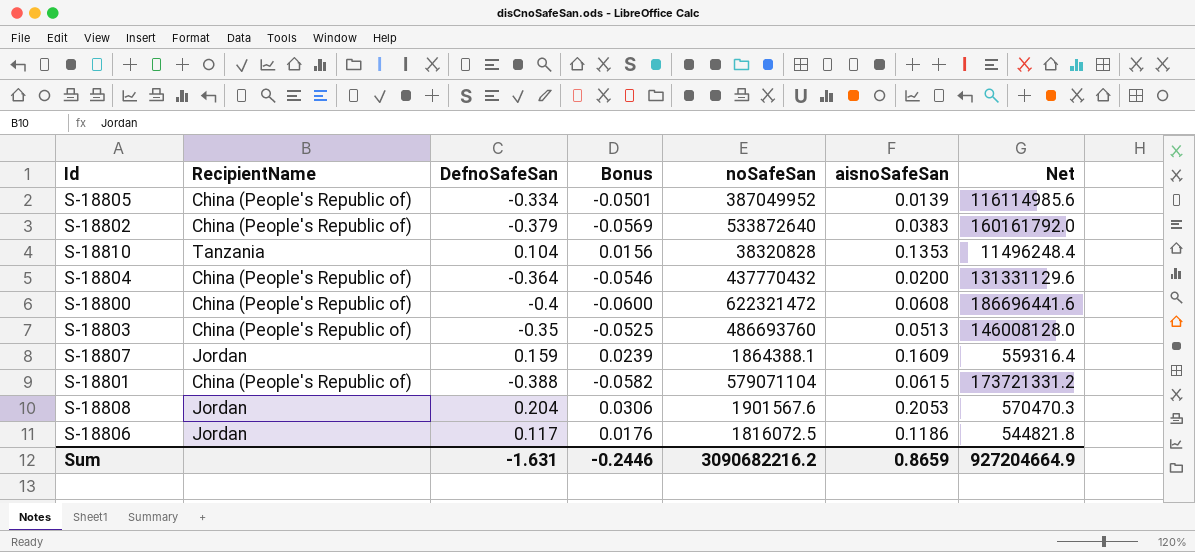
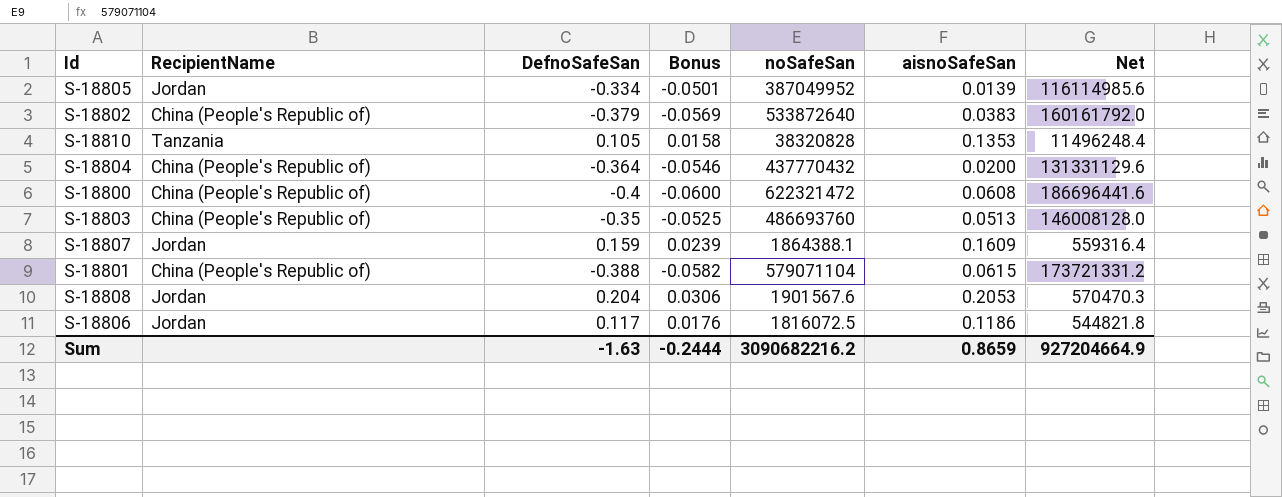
S-18805 | RecipientName: China (People's Republic of) -> Jordan
S-18810 | DefnoSafeSan: 0.104 -> 0.105
S-18810 | Bonus: 0.0156 -> 0.0158
Sum | DefnoSafeSan: -1.631 -> -1.63
Sum | Bonus: -0.2446 -> -0.2444

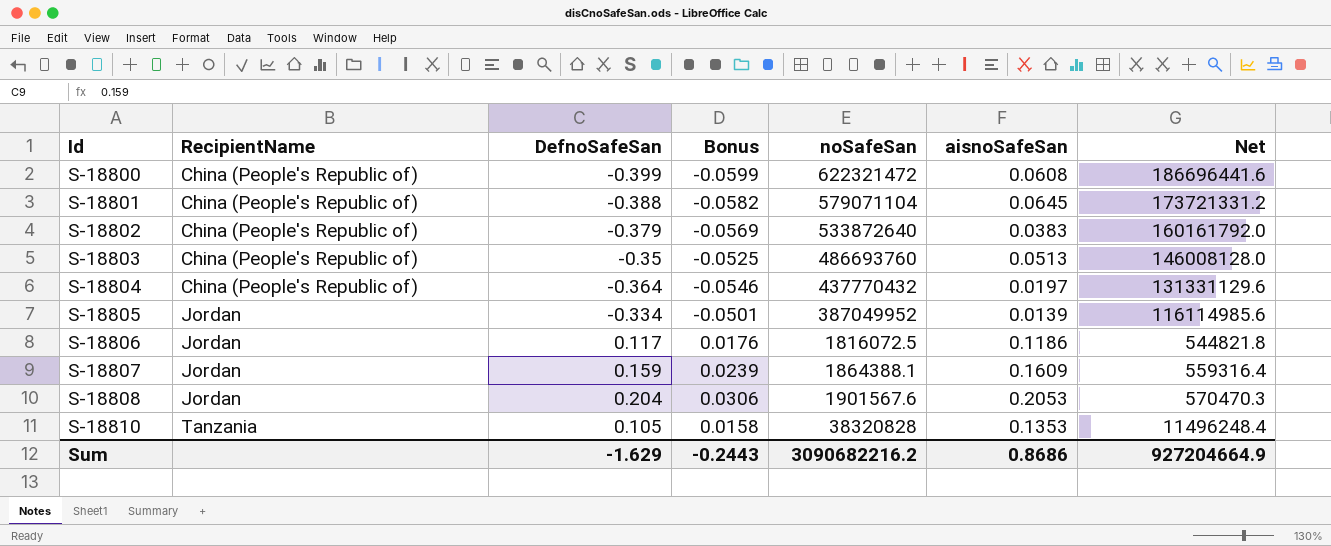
row order: none -> Id ascending
S-18800 | DefnoSafeSan: -0.4 -> -0.399
S-18800 | Bonus: -0.0600 -> -0.0599
S-18801 | aisnoSafeSan: 0.0615 -> 0.0645
S-18804 | aisnoSafeSan: 0.0200 -> 0.0197
Sum | DefnoSafeSan: -1.63 -> -1.629
Sum | Bonus: -0.2444 -> -0.2443
Sum | aisnoSafeSan: 0.8659 -> 0.8686

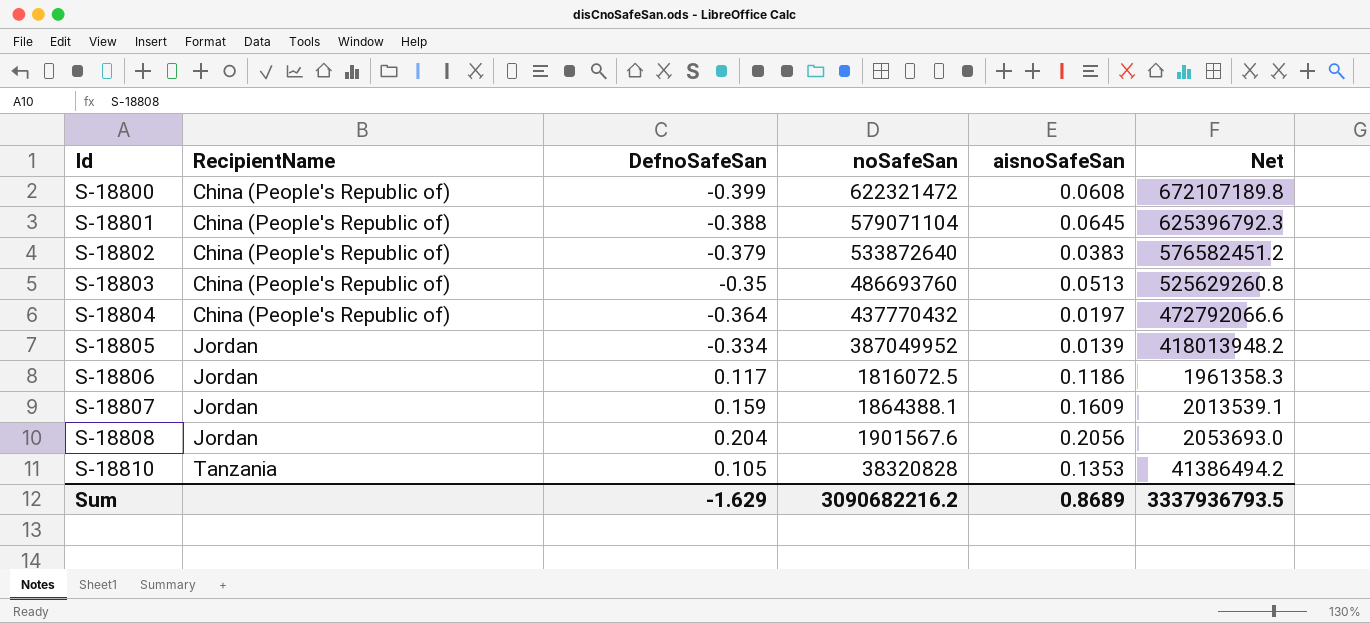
column Bonus | formula: [DefnoSafeSan] * 0.15 -> none
column Net | formula: [noSafeSan] * 0.3 -> [noSafeSan] * 1.08
S-18808 | aisnoSafeSan: 0.2053 -> 0.2056
Sum | aisnoSafeSan: 0.8686 -> 0.8689
Sum | Net: 927204664.9 -> 3337936793.5

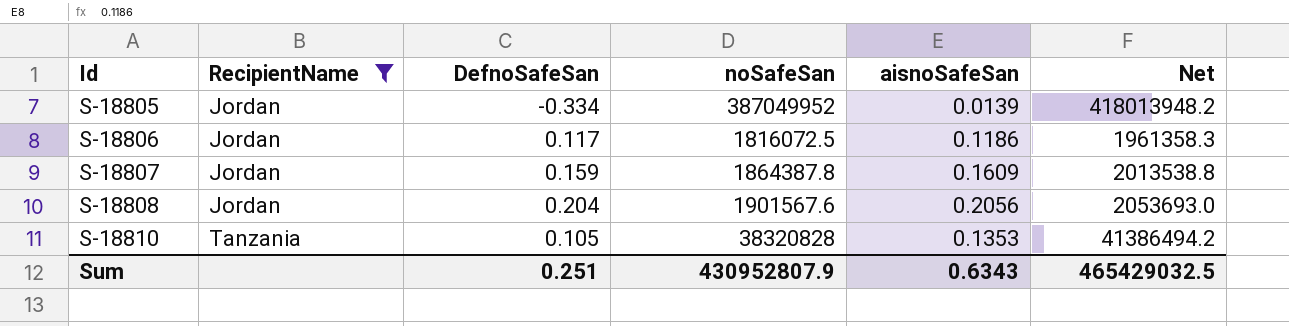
filter: none -> RecipientName != China (People's Republic of)
S-18807 | noSafeSan: 1864388.1 -> 1864387.8
S-18807 | Net: 2013539.1 -> 2013538.8
Sum | DefnoSafeSan: -1.629 -> 0.251
Sum | noSafeSan: 3090682216.2 -> 430952807.9
Sum | aisnoSafeSan: 0.8689 -> 0.6343
Sum | Net: 3337936793.5 -> 465429032.5

